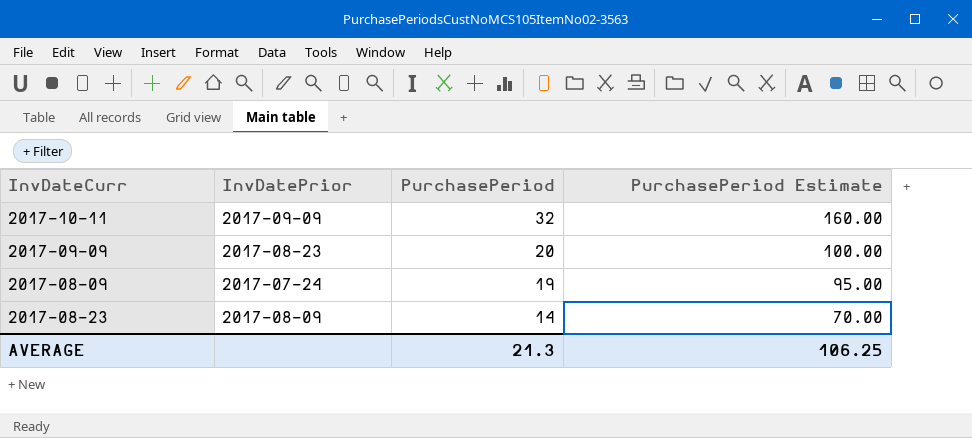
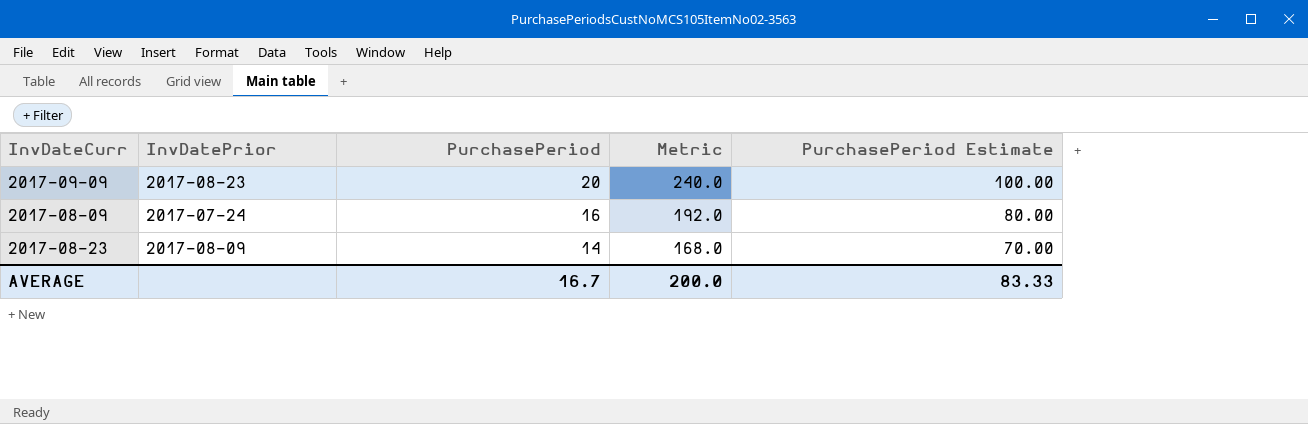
column Metric | formula: none -> [PurchasePeriod] * 12
row 2017-10-11: 2017-09-09 | 32 | 160.00 -> none
2017-08-09 | PurchasePeriod: 19 -> 16
2017-08-09 | PurchasePeriod Estimate: 95.00 -> 80.00
AVERAGE | PurchasePeriod: 21.3 -> 16.7
AVERAGE | PurchasePeriod Estimate: 106.25 -> 83.33

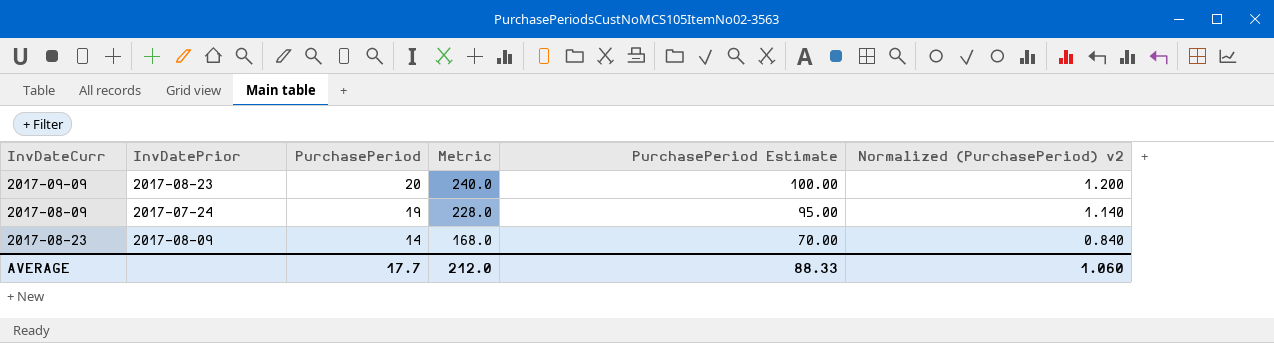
column Normalized (PurchasePeriod) v2 | formula: none -> [PurchasePeriod] * 0.06
2017-08-09 | PurchasePeriod: 16 -> 19
2017-08-09 | Metric: 192.0 -> 228.0
2017-08-09 | PurchasePeriod Estimate: 80.00 -> 95.00
AVERAGE | PurchasePeriod: 16.7 -> 17.7
AVERAGE | Metric: 200.0 -> 212.0
AVERAGE | PurchasePeriod Estimate: 83.33 -> 88.33

